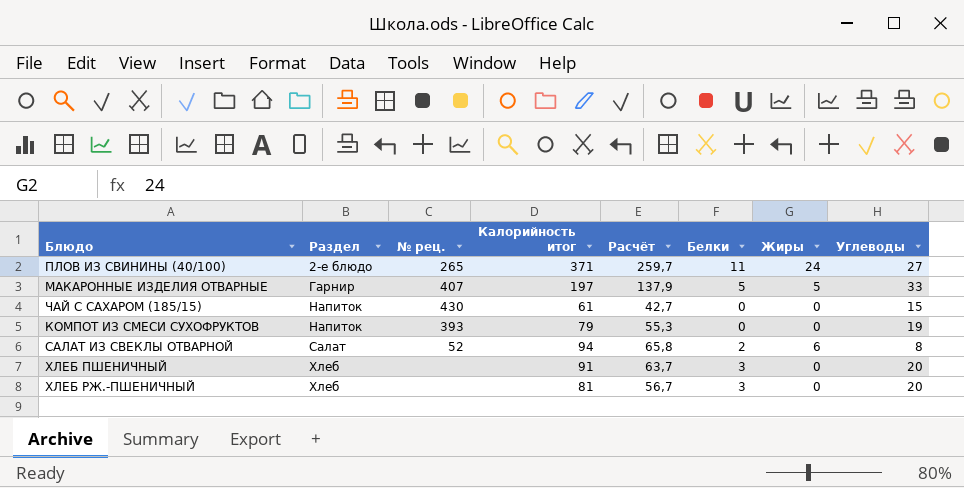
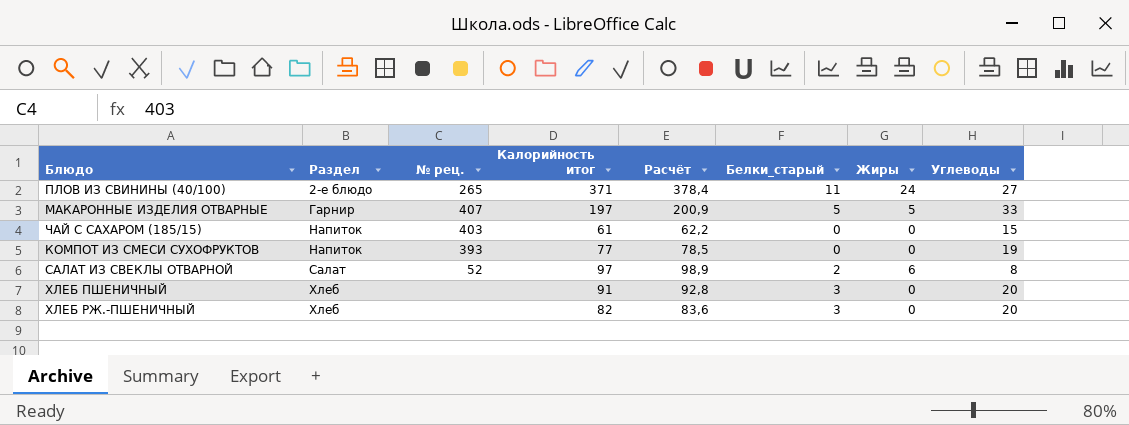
column Расчёт | formula: [Калорийность итог] * 0,7 -> [Калорийность итог] * 1,02
column name: Белки -> Белки_старый
ЧАЙ С САХАРОМ (185/15) | № рец.: 430 -> 403
КОМПОТ ИЗ СМЕСИ СУХОФРУКТОВ | Калорийность итог: 79 -> 77
САЛАТ ИЗ СВЕКЛЫ ОТВАРНОЙ | Калорийность итог: 94 -> 97
ХЛЕБ РЖ.-ПШЕНИЧНЫЙ | Калорийность итог: 81 -> 82

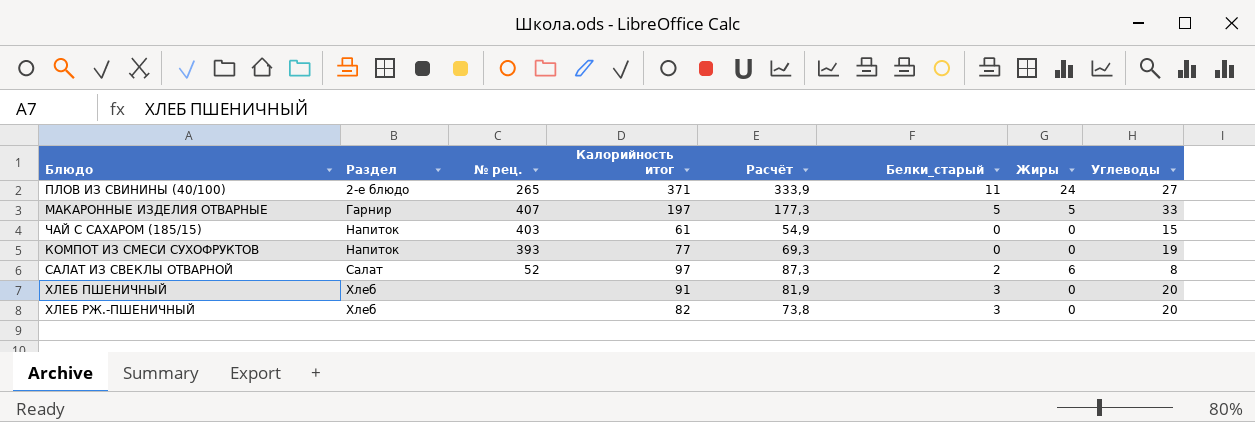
column Расчёт | formula: [Калорийность итог] * 1,02 -> [Калорийность итог] * 0,9

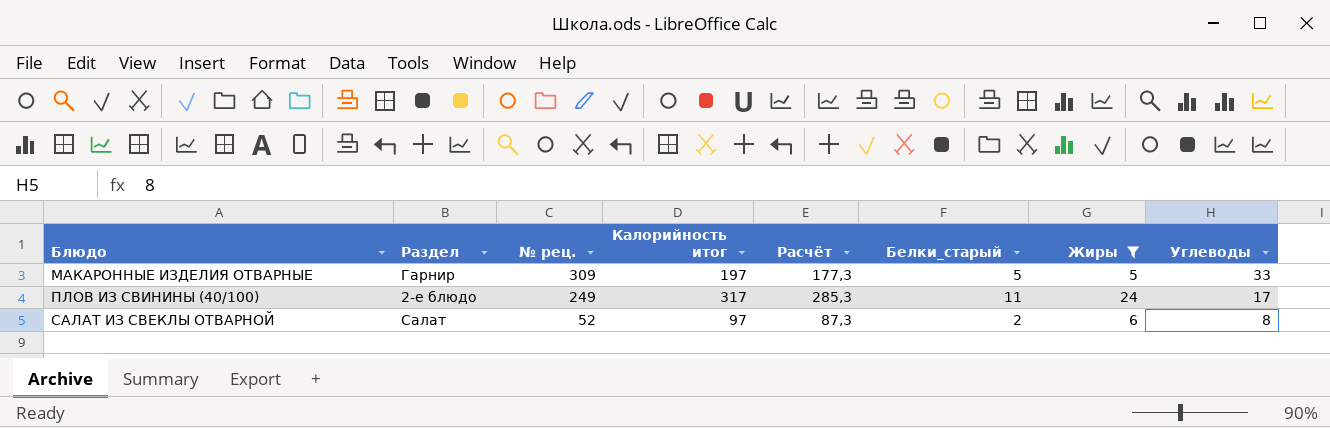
filter: none -> Жиры != 0
row order: Раздел ascending -> Блюдо ascending
МАКАРОННЫЕ ИЗДЕЛИЯ ОТВАРНЫЕ | № рец.: 407 -> 309
ПЛОВ ИЗ СВИНИНЫ (40/100) | № рец.: 265 -> 249
ПЛОВ ИЗ СВИНИНЫ (40/100) | Калорийность итог: 371 -> 317
ПЛОВ ИЗ СВИНИНЫ (40/100) | Расчёт: 333,9 -> 285,3
ПЛОВ ИЗ СВИНИНЫ (40/100) | Углеводы: 27 -> 17

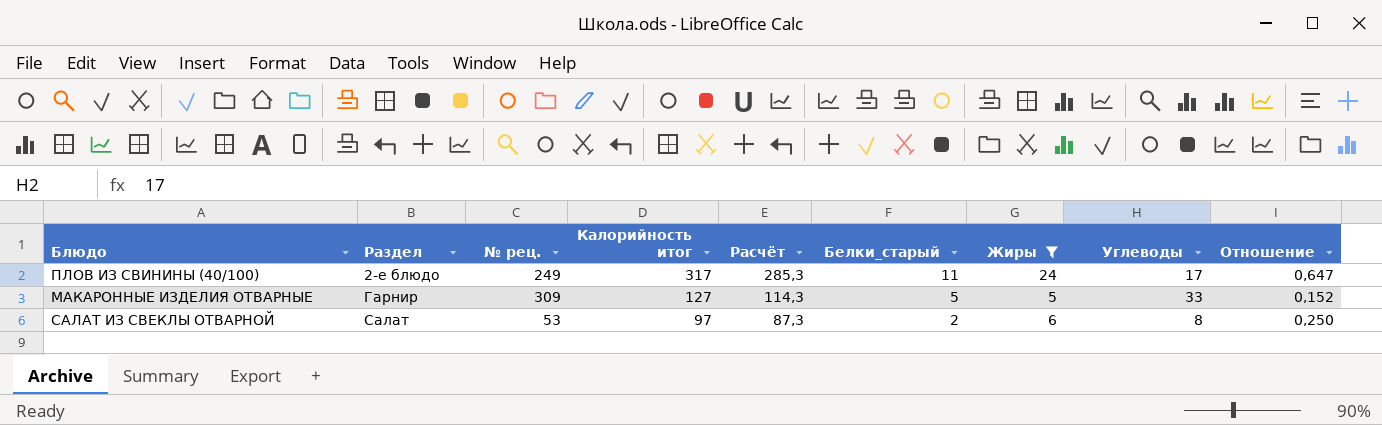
row order: Блюдо ascending -> Раздел ascending
column Отношение | formula: none -> [Белки_старый] / [Углеводы]
МАКАРОННЫЕ ИЗДЕЛИЯ ОТВАРНЫЕ | Калорийность итог: 197 -> 127
МАКАРОННЫЕ ИЗДЕЛИЯ ОТВАРНЫЕ | Расчёт: 177,3 -> 114,3
САЛАТ ИЗ СВЕКЛЫ ОТВАРНОЙ | № рец.: 52 -> 53

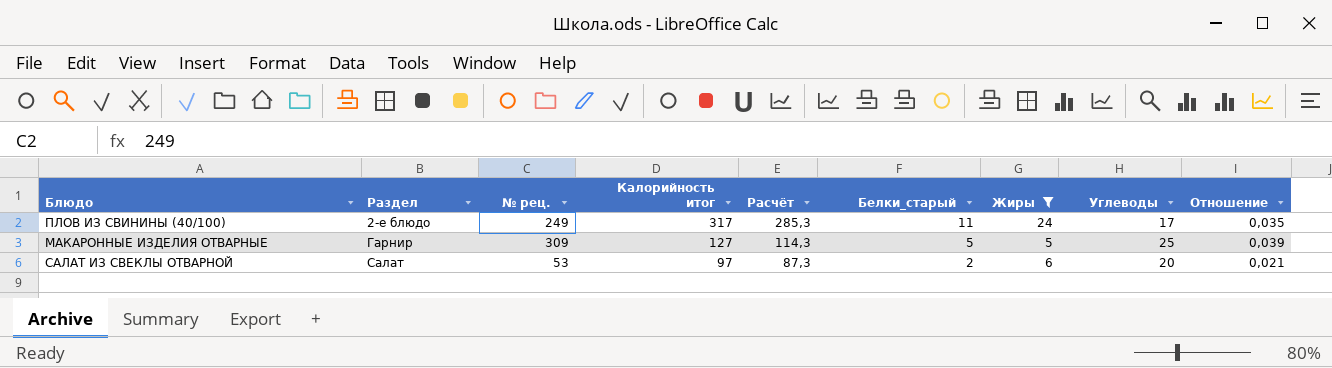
column Отношение | formula: [Белки_старый] / [Углеводы] -> [Белки_старый] / [Калорийность итог]
МАКАРОННЫЕ ИЗДЕЛИЯ ОТВАРНЫЕ | Углеводы: 33 -> 25
САЛАТ ИЗ СВЕКЛЫ ОТВАРНОЙ | Углеводы: 8 -> 20

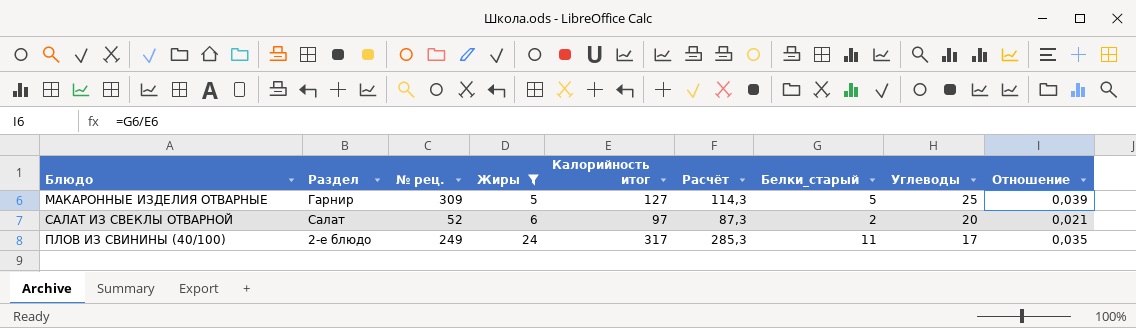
row order: Раздел ascending -> Жиры ascending
column Жиры | position: 7 -> 4
САЛАТ ИЗ СВЕКЛЫ ОТВАРНОЙ | № рец.: 53 -> 52

